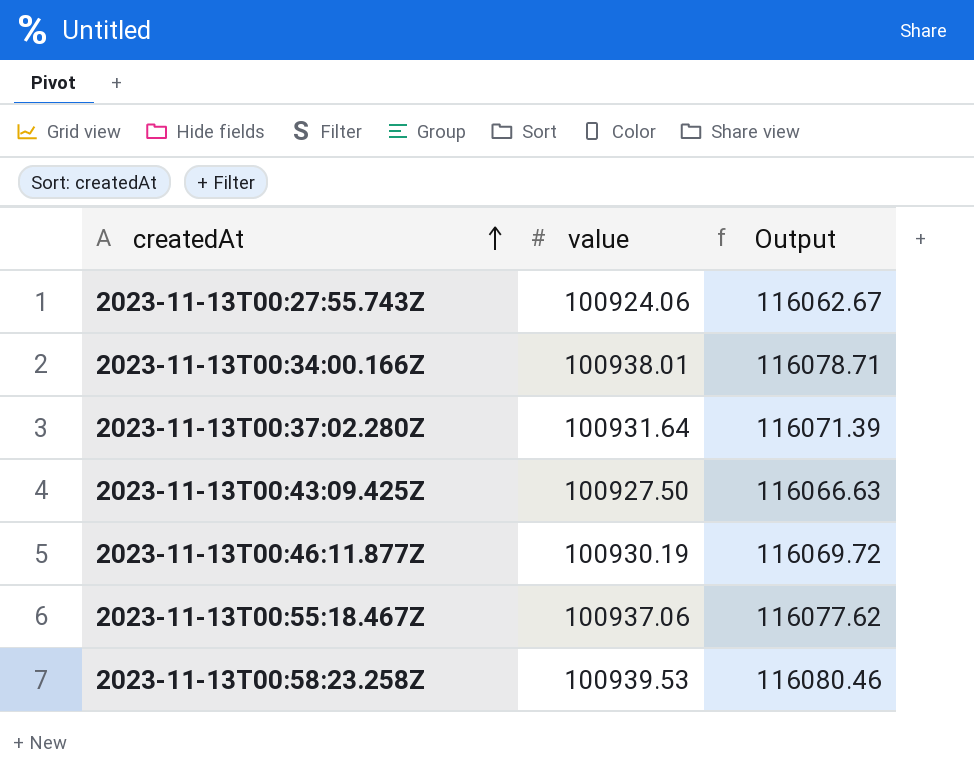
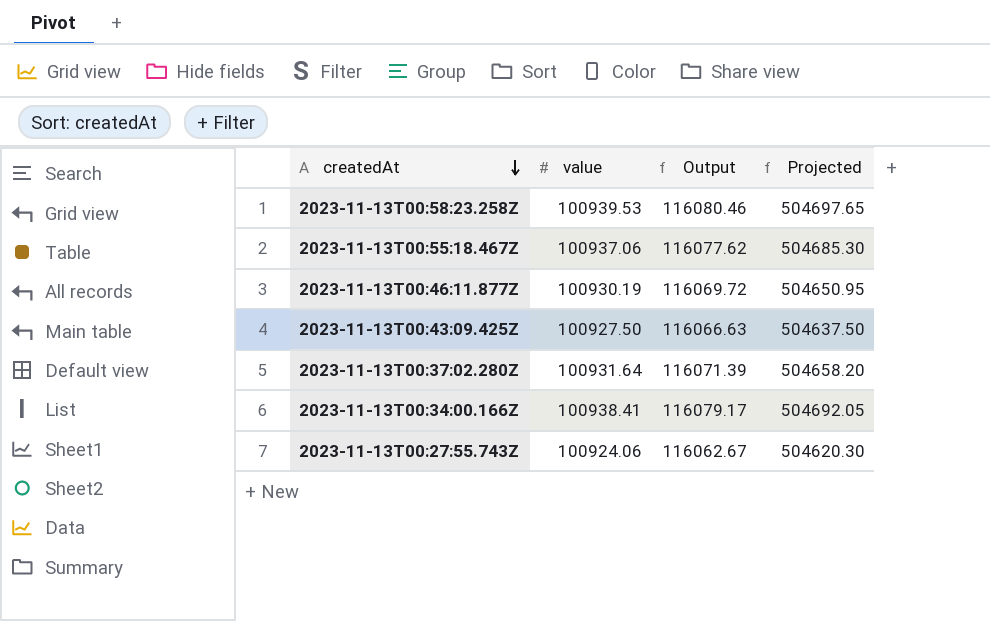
row order: createdAt ascending -> createdAt descending
column Projected | formula: none -> [value] * 5
2023-11-13T00:34:00.166Z | value: 100938.01 -> 100938.41
2023-11-13T00:34:00.166Z | Output: 116078.71 -> 116079.17

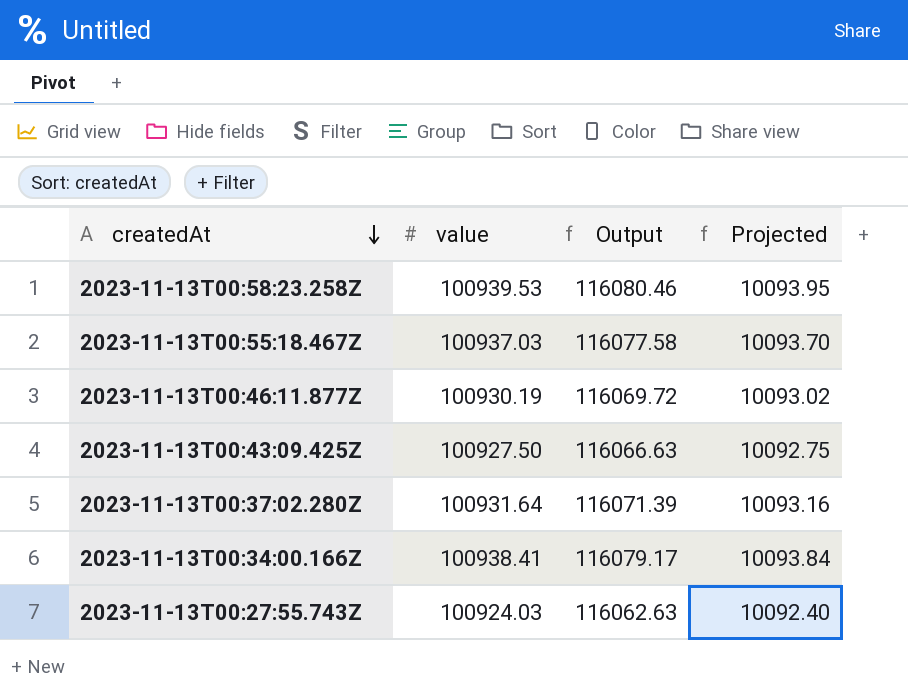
column Projected | formula: [value] * 5 -> [value] * 0.1
2023-11-13T00:55:18.467Z | value: 100937.06 -> 100937.03
2023-11-13T00:55:18.467Z | Output: 116077.62 -> 116077.58
2023-11-13T00:27:55.743Z | value: 100924.06 -> 100924.03
2023-11-13T00:27:55.743Z | Output: 116062.67 -> 116062.63

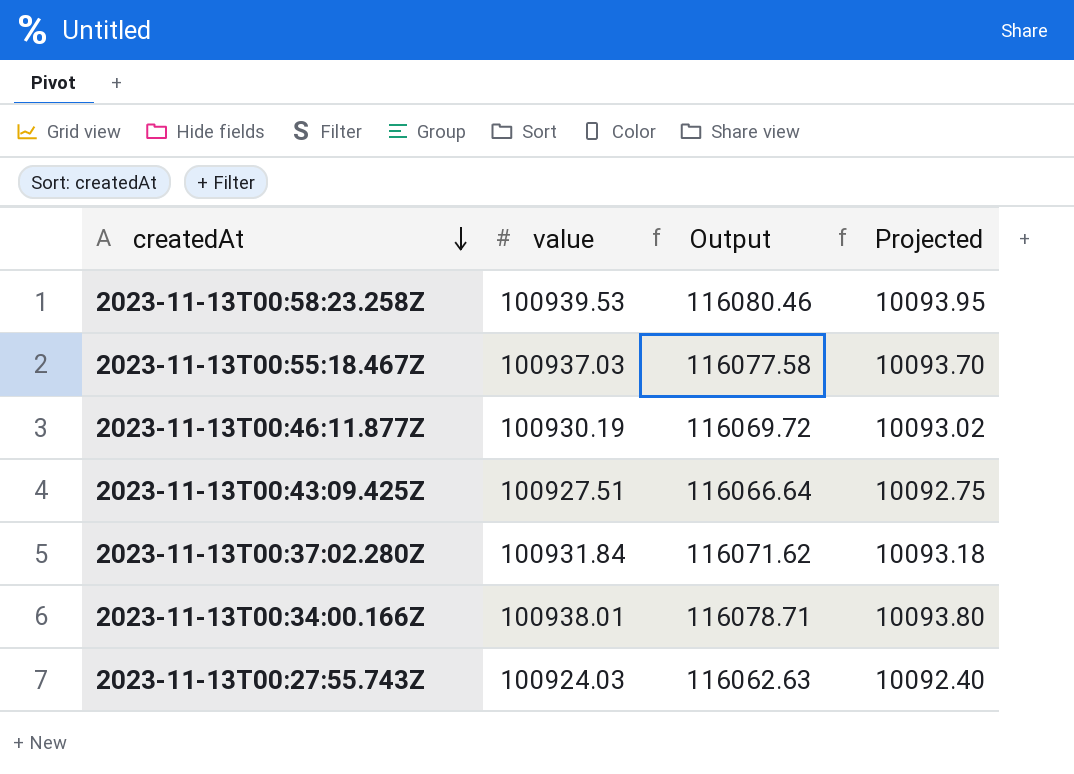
2023-11-13T00:43:09.425Z | value: 100927.50 -> 100927.51
2023-11-13T00:43:09.425Z | Output: 116066.63 -> 116066.64
2023-11-13T00:37:02.280Z | value: 100931.64 -> 100931.84
2023-11-13T00:37:02.280Z | Output: 116071.39 -> 116071.62
2023-11-13T00:37:02.280Z | Projected: 10093.16 -> 10093.18
2023-11-13T00:34:00.166Z | value: 100938.41 -> 100938.01
2023-11-13T00:34:00.166Z | Output: 116079.17 -> 116078.71
2023-11-13T00:34:00.166Z | Projected: 10093.84 -> 10093.80

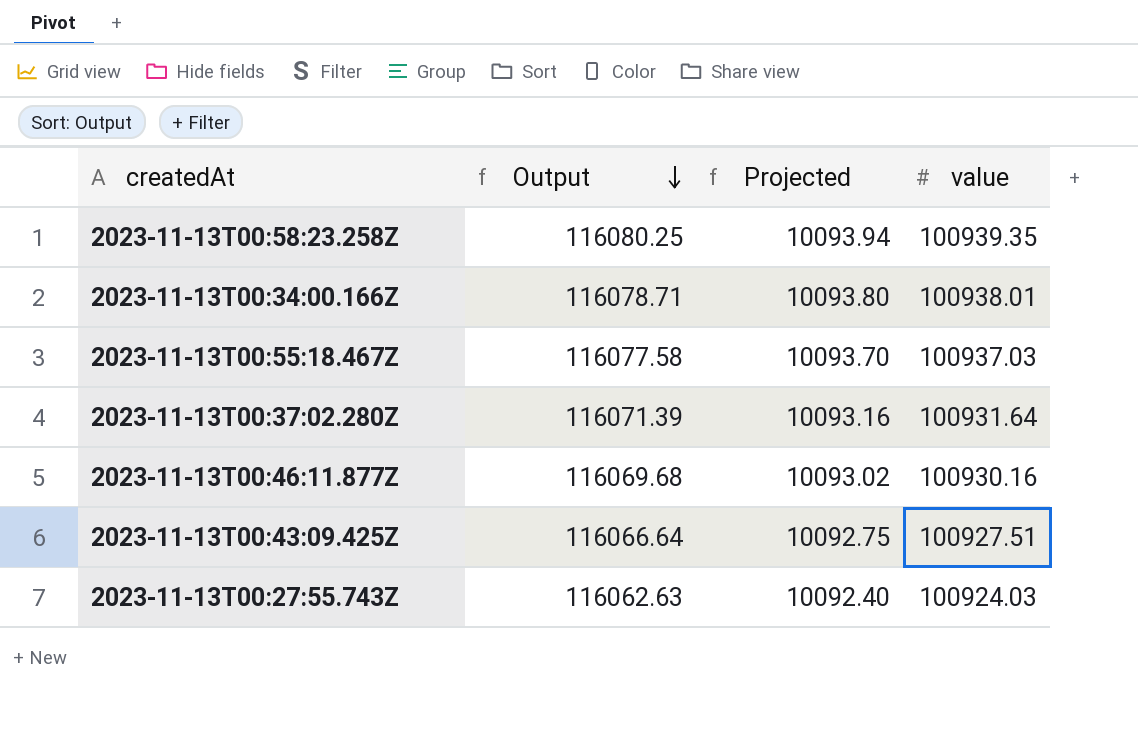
row order: createdAt descending -> Output descending
column value | position: 2 -> 4
2023-11-13T00:58:23.258Z | Output: 116080.46 -> 116080.25
2023-11-13T00:58:23.258Z | Projected: 10093.95 -> 10093.94
2023-11-13T00:58:23.258Z | value: 100939.53 -> 100939.35
2023-11-13T00:37:02.280Z | Output: 116071.62 -> 116071.39
2023-11-13T00:37:02.280Z | Projected: 10093.18 -> 10093.16
2023-11-13T00:37:02.280Z | value: 100931.84 -> 100931.64
2023-11-13T00:46:11.877Z | Output: 116069.72 -> 116069.68
2023-11-13T00:46:11.877Z | value: 100930.19 -> 100930.16

